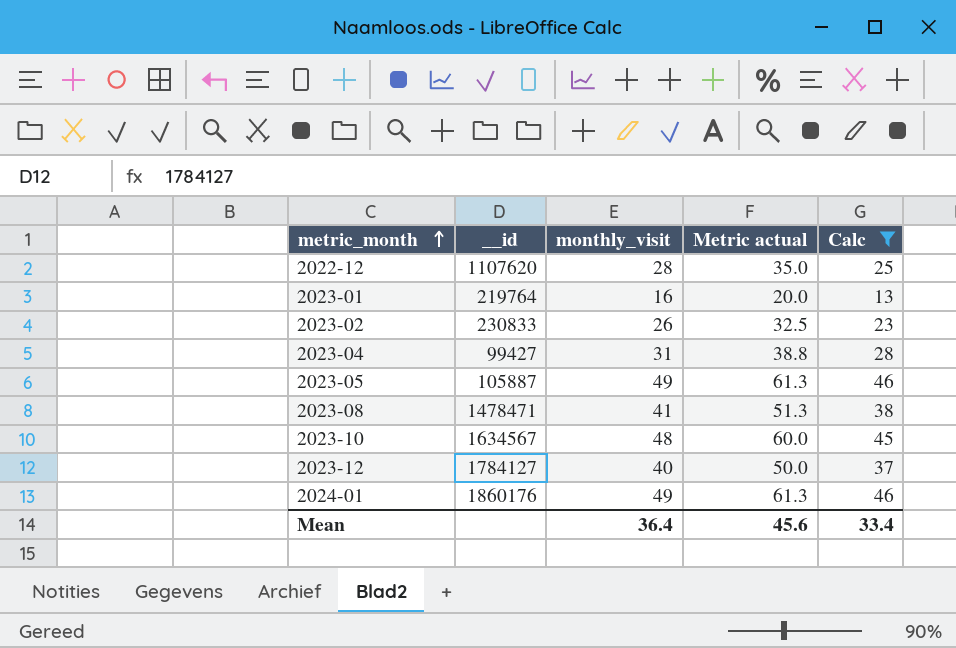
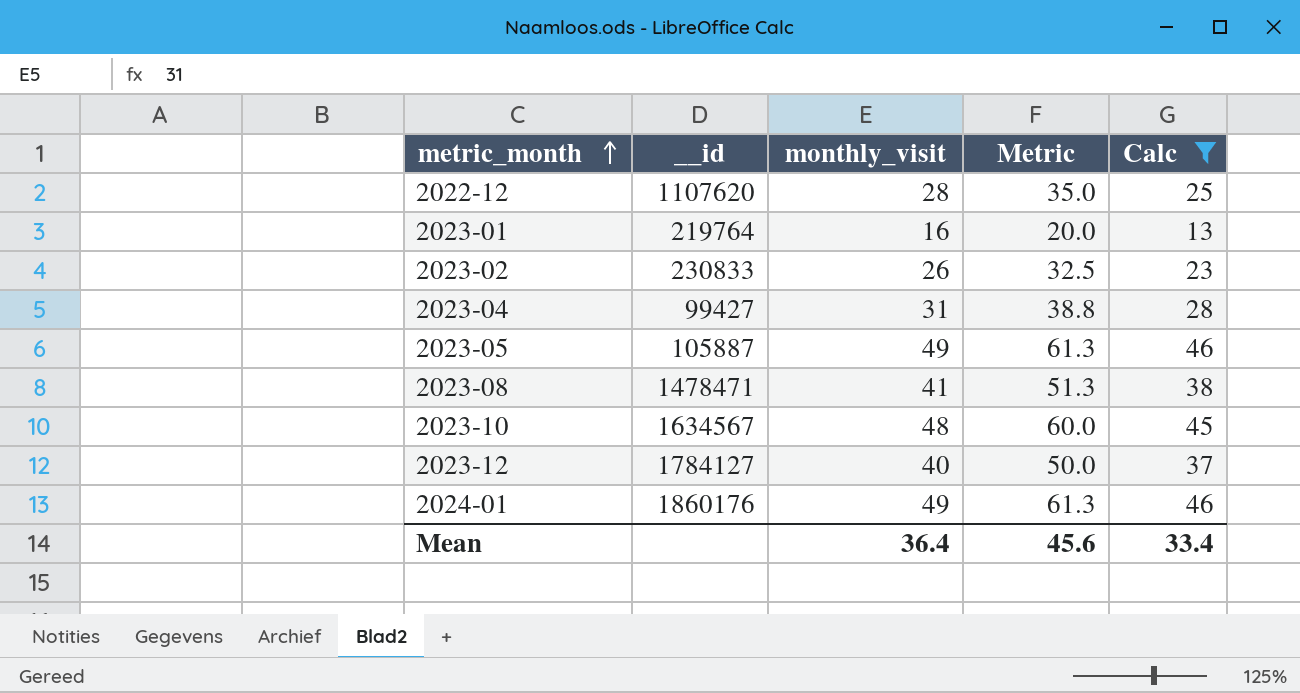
column name: Metric actual -> Metric

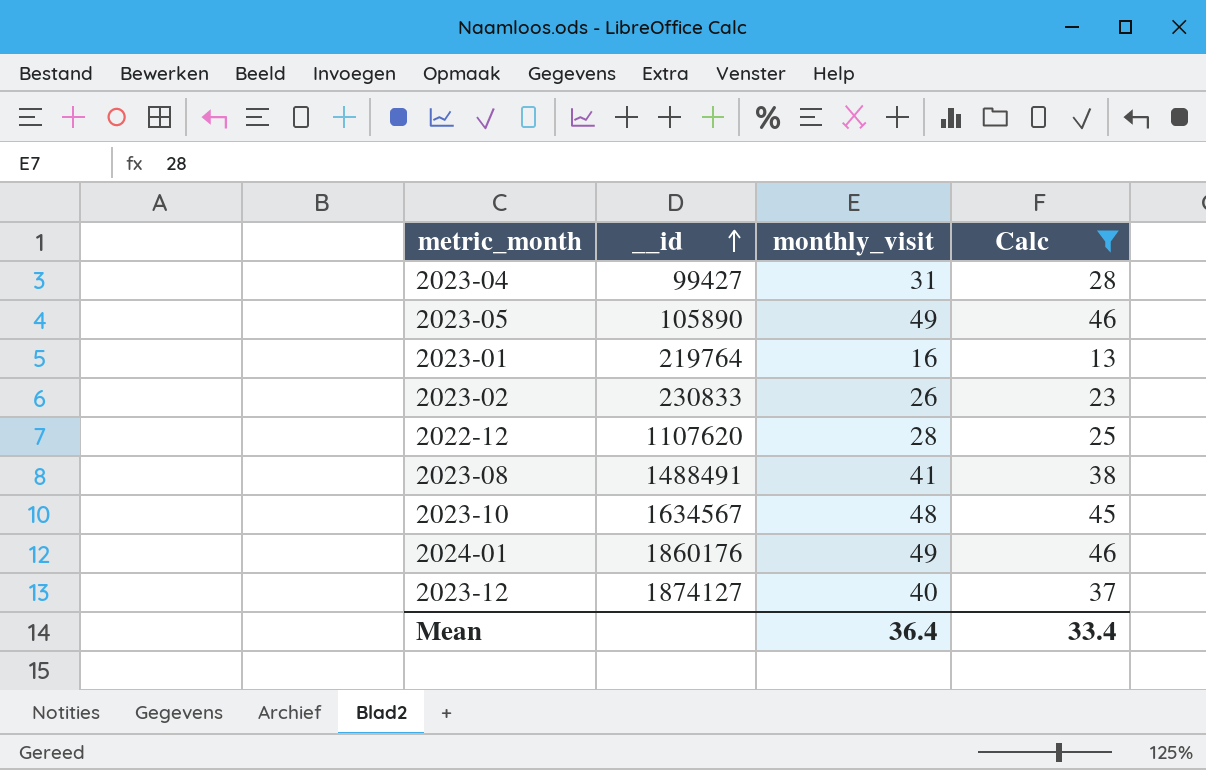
row order: metric_month ascending -> __id ascending
column Metric | formula: [monthly_visit] * 1.25 -> none
2023-05 | __id: 105887 -> 105890
2023-08 | __id: 1478471 -> 1488491
2023-12 | __id: 1784127 -> 1874127

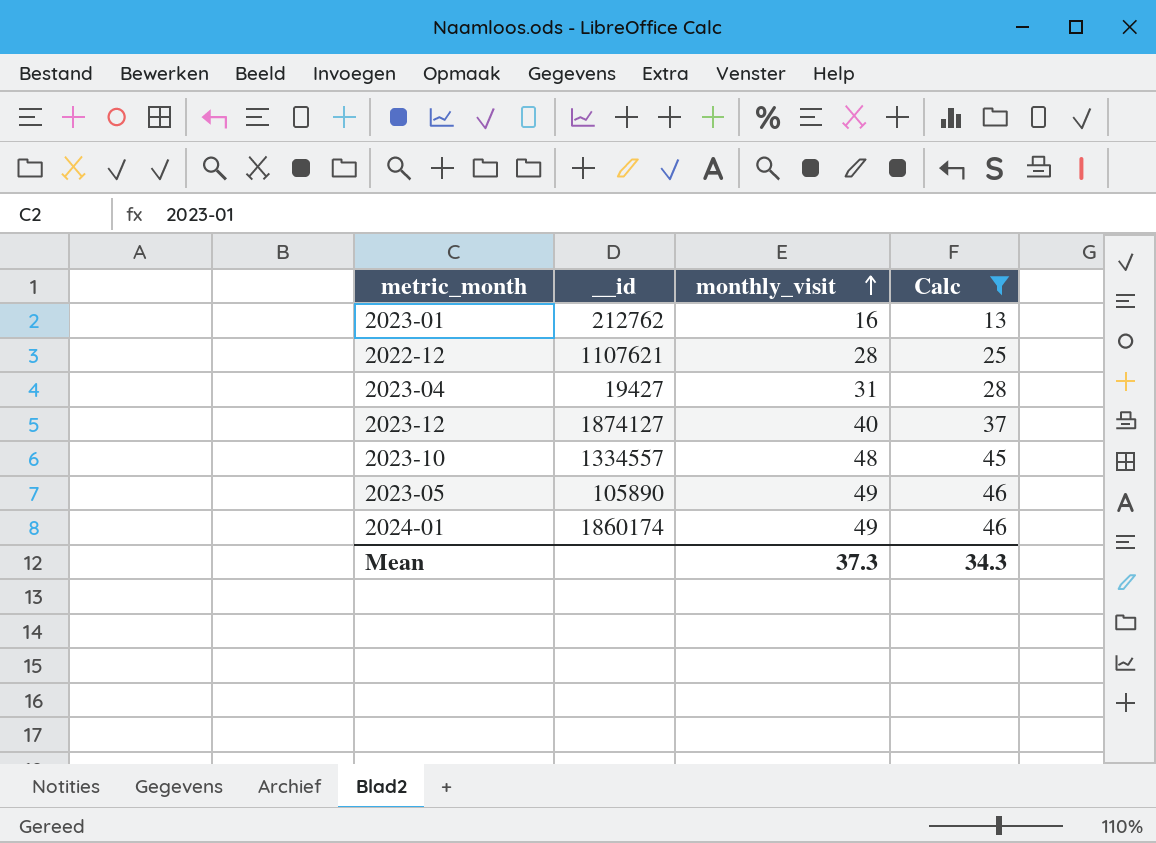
row order: __id ascending -> monthly_visit ascending
row 2023-02: 230833 | 26 | 23 -> none
row 2023-08: 1488491 | 41 | 38 -> none
2023-01 | __id: 219764 -> 212762
2022-12 | __id: 1107620 -> 1107621
2023-04 | __id: 99427 -> 19427
2023-10 | __id: 1634567 -> 1334557
2024-01 | __id: 1860176 -> 1860174
Mean | monthly_visit: 36.4 -> 37.3
Mean | Calc: 33.4 -> 34.3

